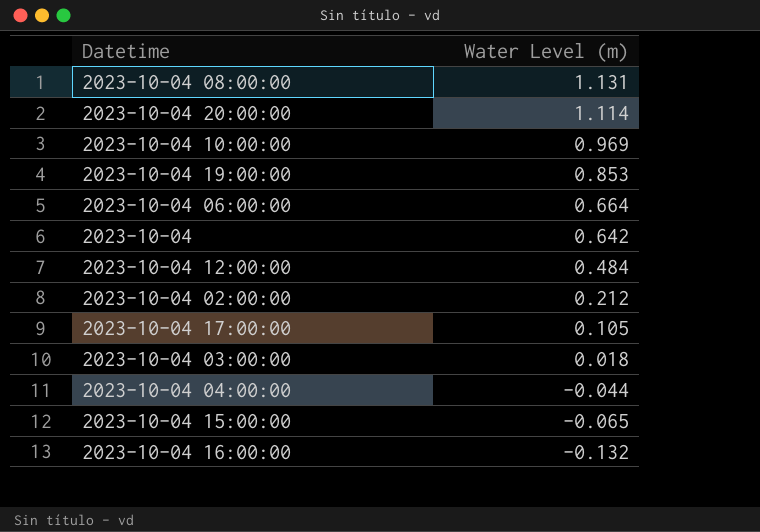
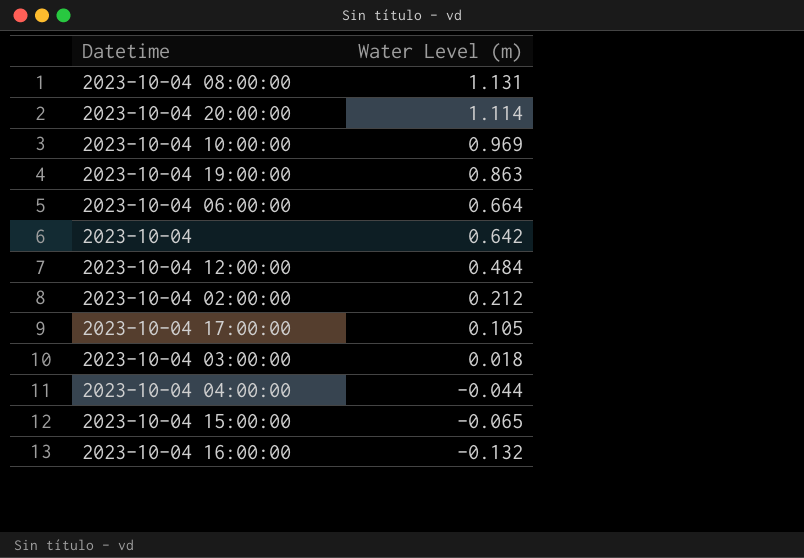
2023-10-04 19:00:00 | Water Level (m): 0.853 -> 0.863

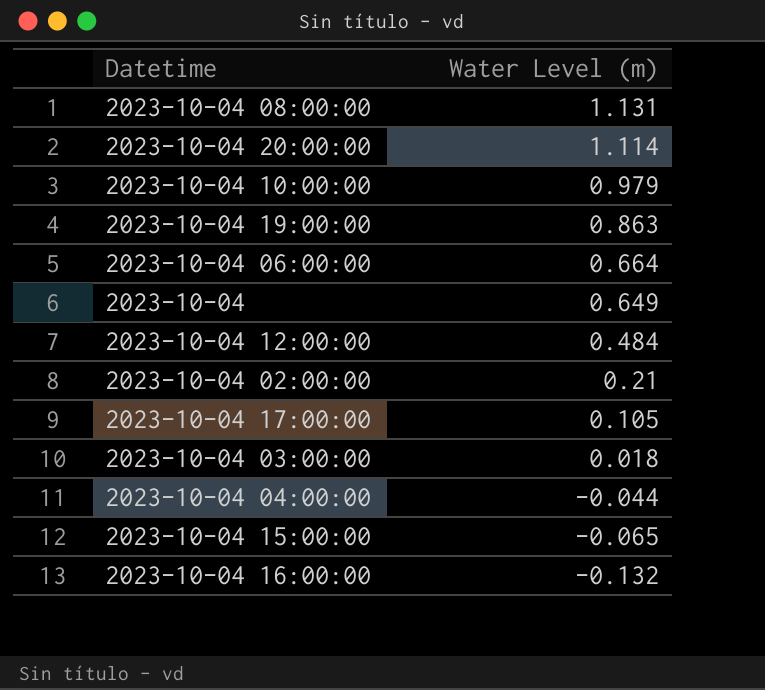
2023-10-04 10:00:00 | Water Level (m): 0.969 -> 0.979
2023-10-04 | Water Level (m): 0.642 -> 0.649
2023-10-04 02:00:00 | Water Level (m): 0.212 -> 0.21

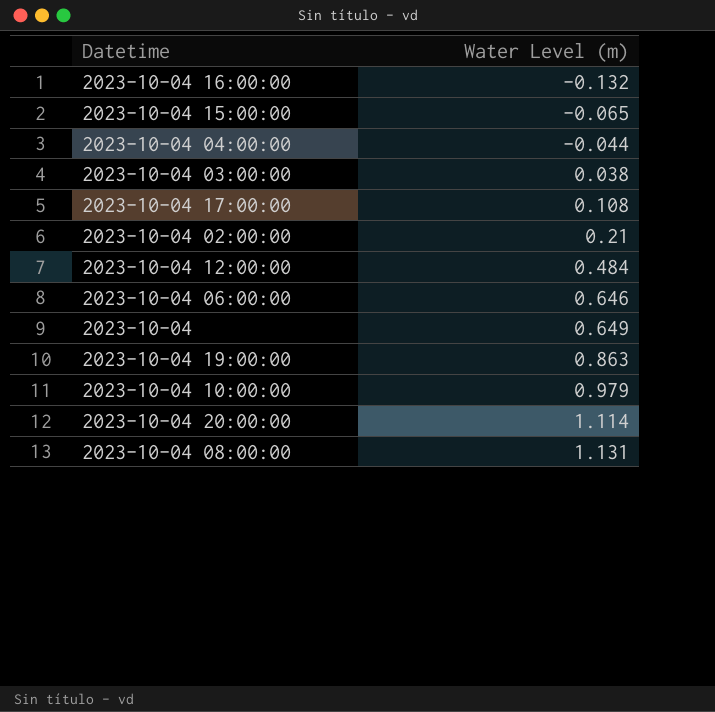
row order: Water Level (m) descending -> Water Level (m) ascending
2023-10-04 03:00:00 | Water Level (m): 0.018 -> 0.038
2023-10-04 17:00:00 | Water Level (m): 0.105 -> 0.108
2023-10-04 06:00:00 | Water Level (m): 0.664 -> 0.646

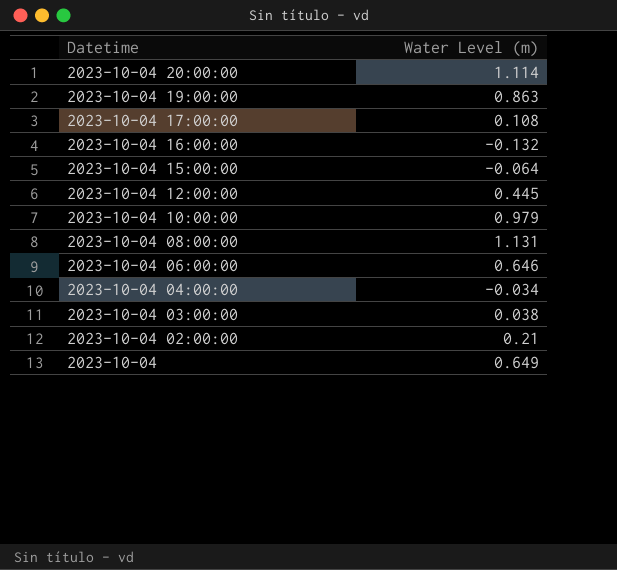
row order: Water Level (m) ascending -> Datetime descending
2023-10-04 15:00:00 | Water Level (m): -0.065 -> -0.064
2023-10-04 12:00:00 | Water Level (m): 0.484 -> 0.445
2023-10-04 04:00:00 | Water Level (m): -0.044 -> -0.034

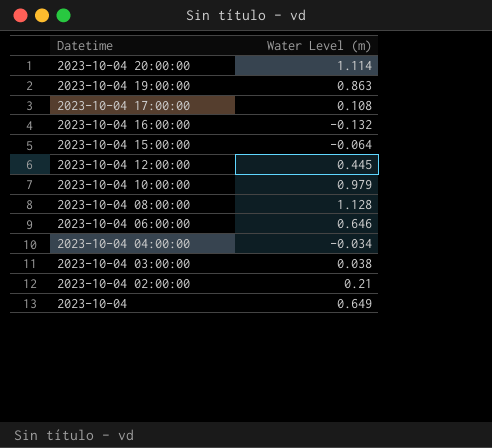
2023-10-04 08:00:00 | Water Level (m): 1.131 -> 1.128

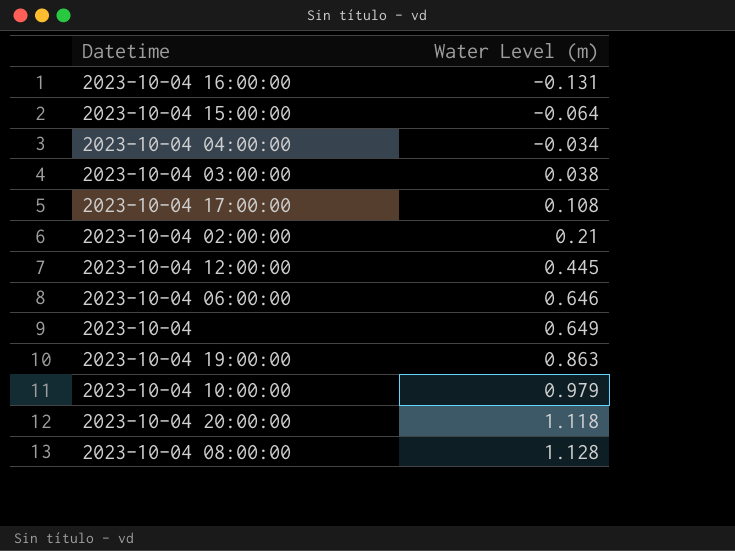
row order: Datetime descending -> Water Level (m) ascending
2023-10-04 16:00:00 | Water Level (m): -0.132 -> -0.131
2023-10-04 20:00:00 | Water Level (m): 1.114 -> 1.118

